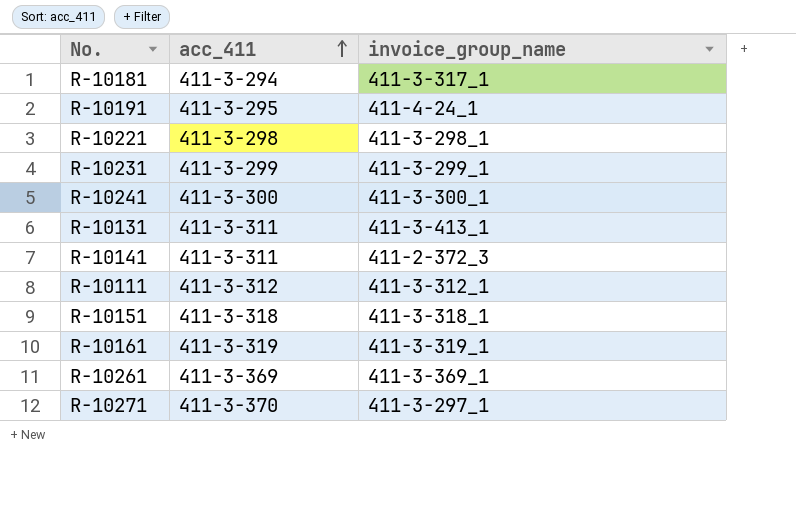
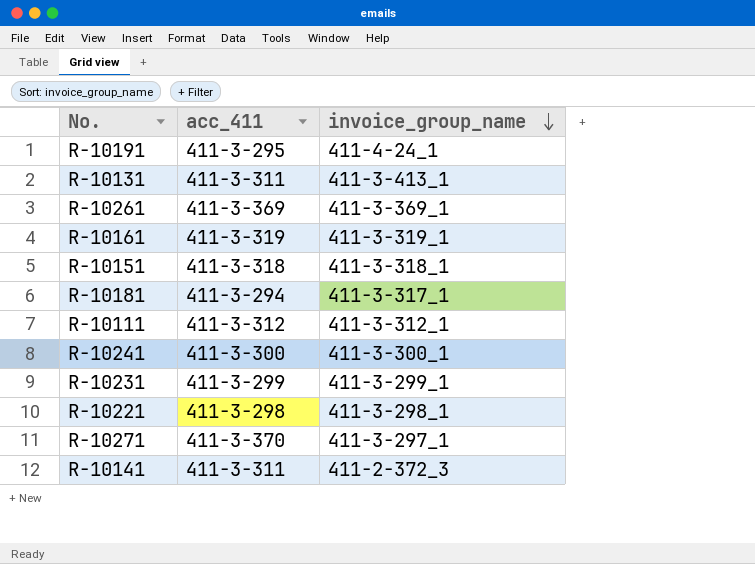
row order: acc_411 ascending -> invoice_group_name descending

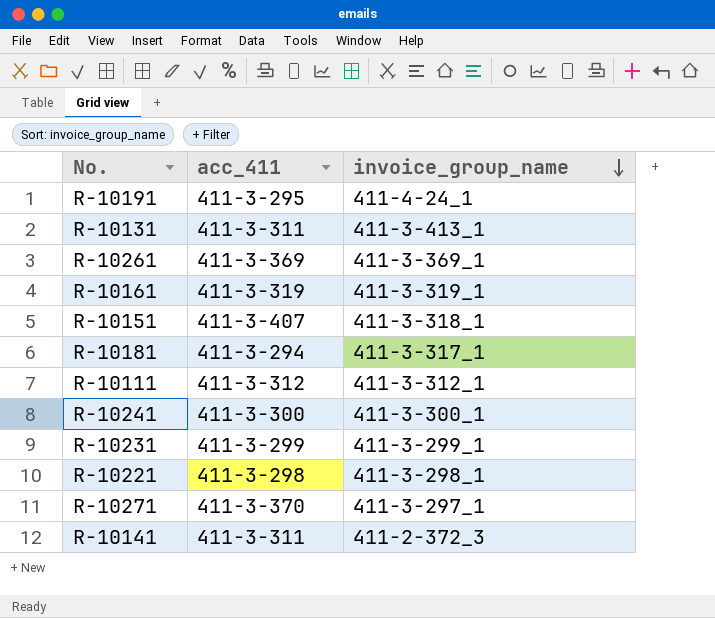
R-10151 | acc_411: 411-3-318 -> 411-3-407

